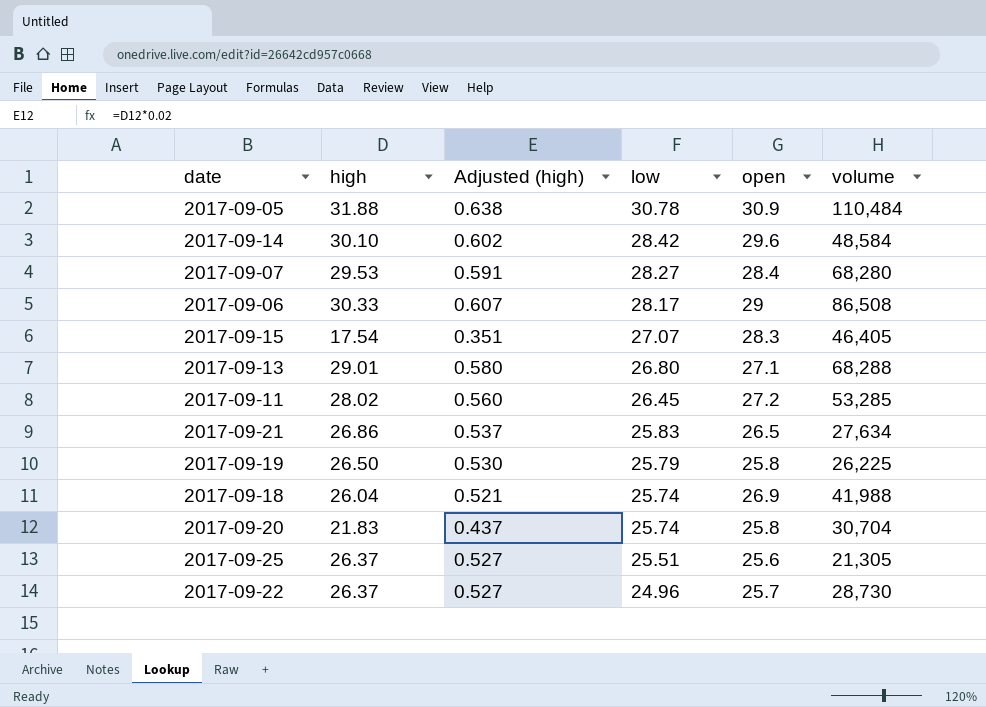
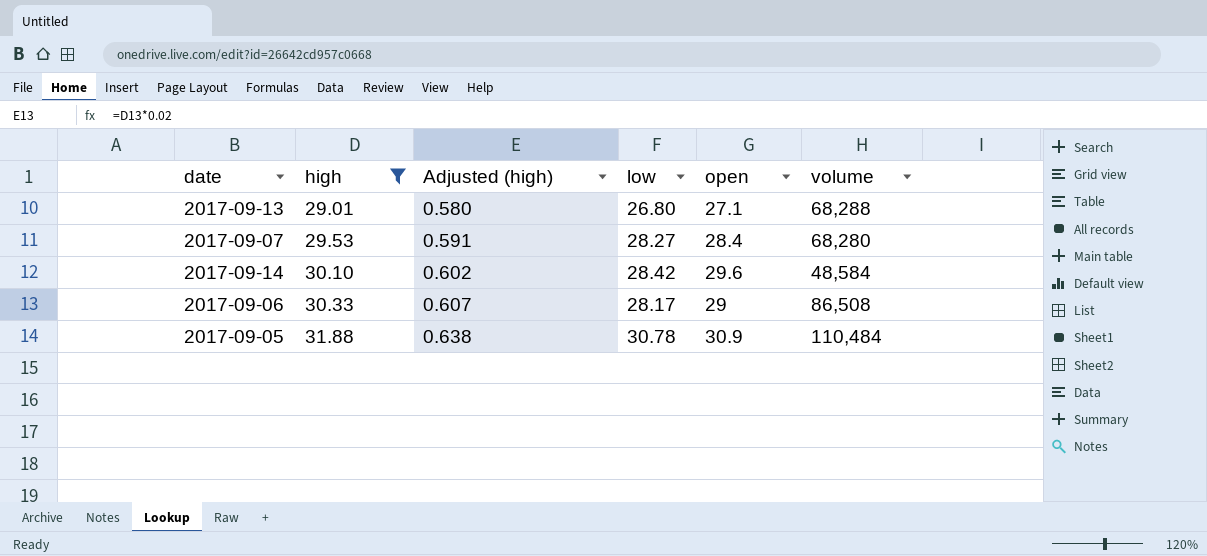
filter: none -> high >= 29.01
row order: low descending -> high ascending

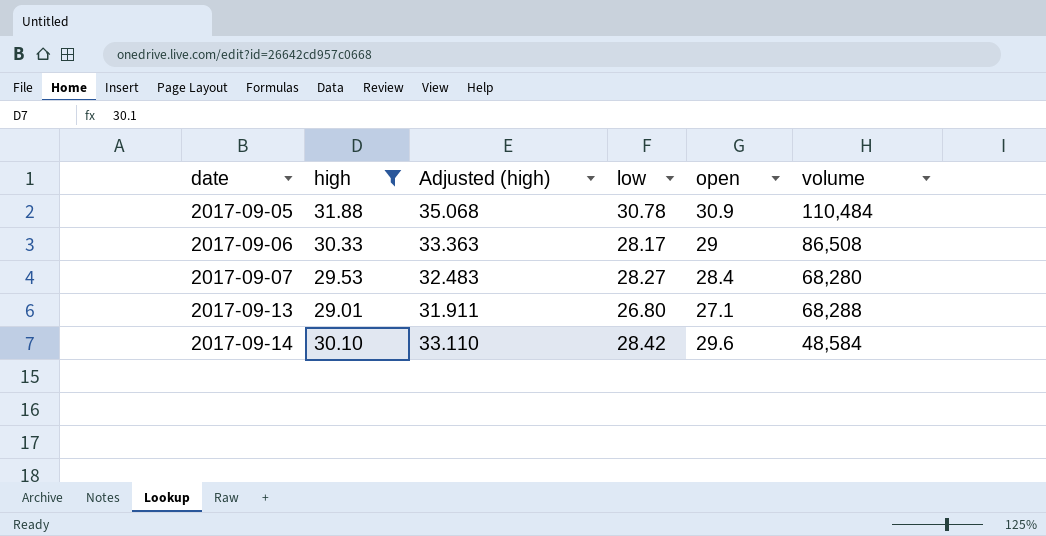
row order: high ascending -> date ascending
column Adjusted (high) | formula: [high] * 0.02 -> [high] * 1.1

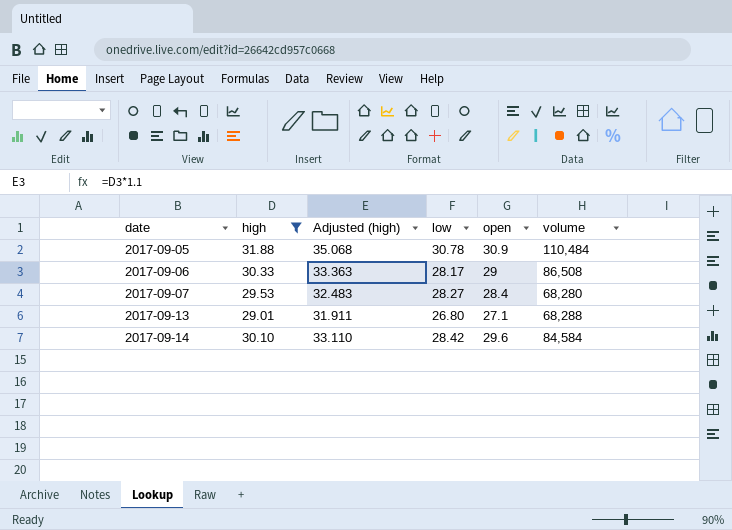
2017-09-14 | volume: 48,584 -> 84,584

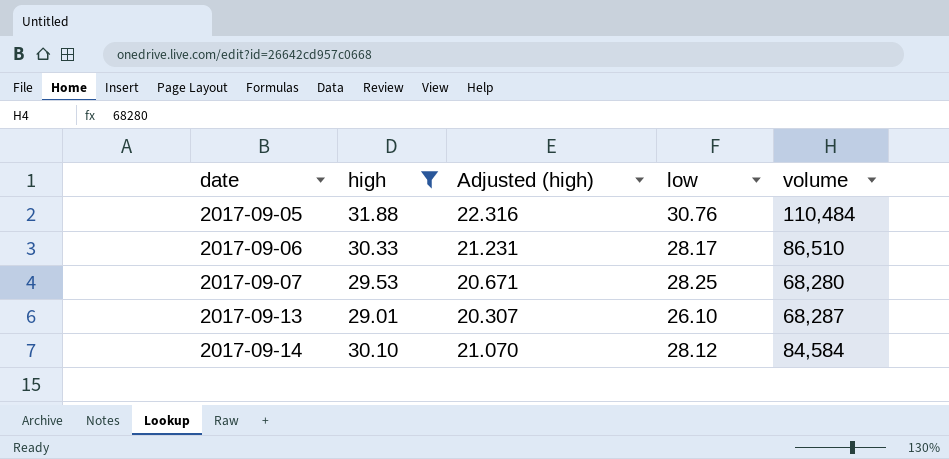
column open | position: 5 -> none
column Adjusted (high) | formula: [high] * 1.1 -> [high] * 0.7
2017-09-05 | low: 30.78 -> 30.76
2017-09-06 | volume: 86,508 -> 86,510
2017-09-07 | low: 28.27 -> 28.25
2017-09-13 | low: 26.80 -> 26.10
2017-09-13 | volume: 68,288 -> 68,287
2017-09-14 | low: 28.42 -> 28.12

